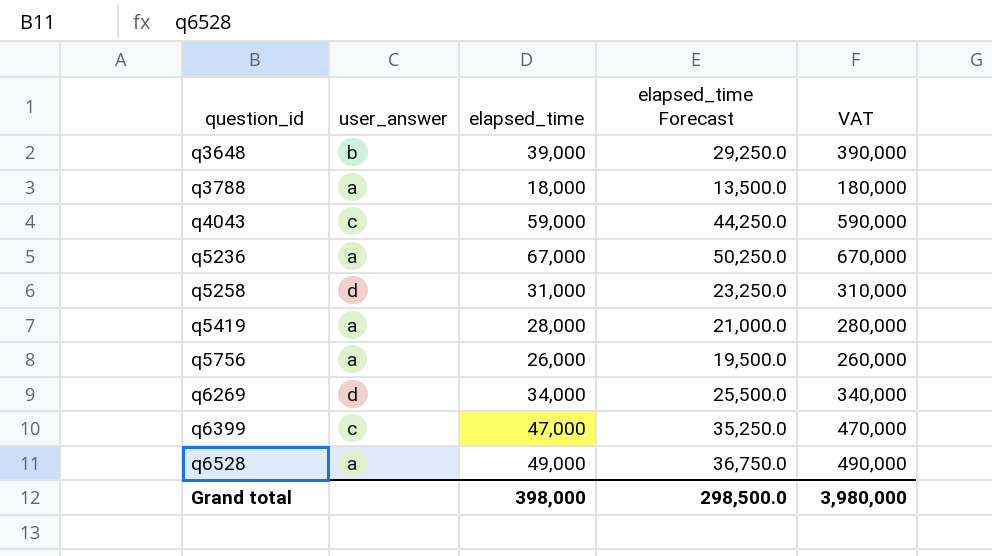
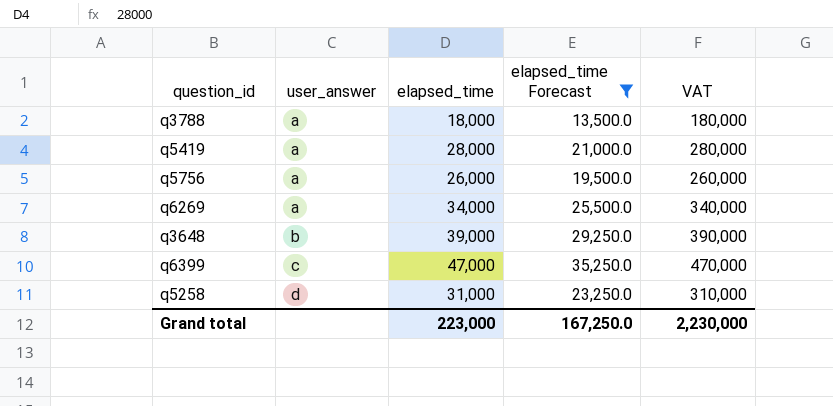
filter: none -> elapsed_time Forecast <= 35,250.0
row order: question_id ascending -> user_answer ascending
q6269 | user_answer: d -> a
Grand total | elapsed_time: 398,000 -> 223,000
Grand total | elapsed_time Forecast: 298,500.0 -> 167,250.0
Grand total | VAT: 3,980,000 -> 2,230,000

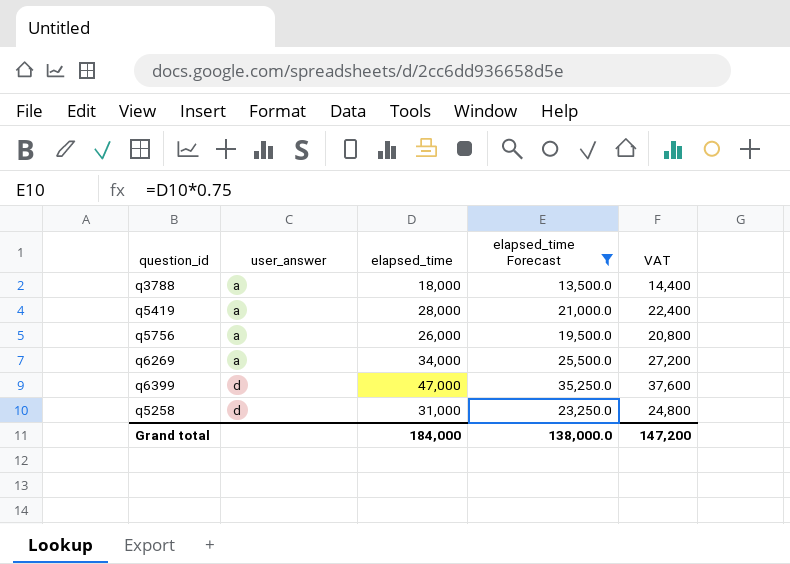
column VAT | formula: [elapsed_time] * 10 -> [elapsed_time] * 0.8
row q3648: b | 39,000 | 29,250.0 | 390,000 -> none
q6399 | user_answer: c -> d
Grand total | elapsed_time: 223,000 -> 184,000
Grand total | elapsed_time Forecast: 167,250.0 -> 138,000.0
Grand total | VAT: 2,230,000 -> 147,200

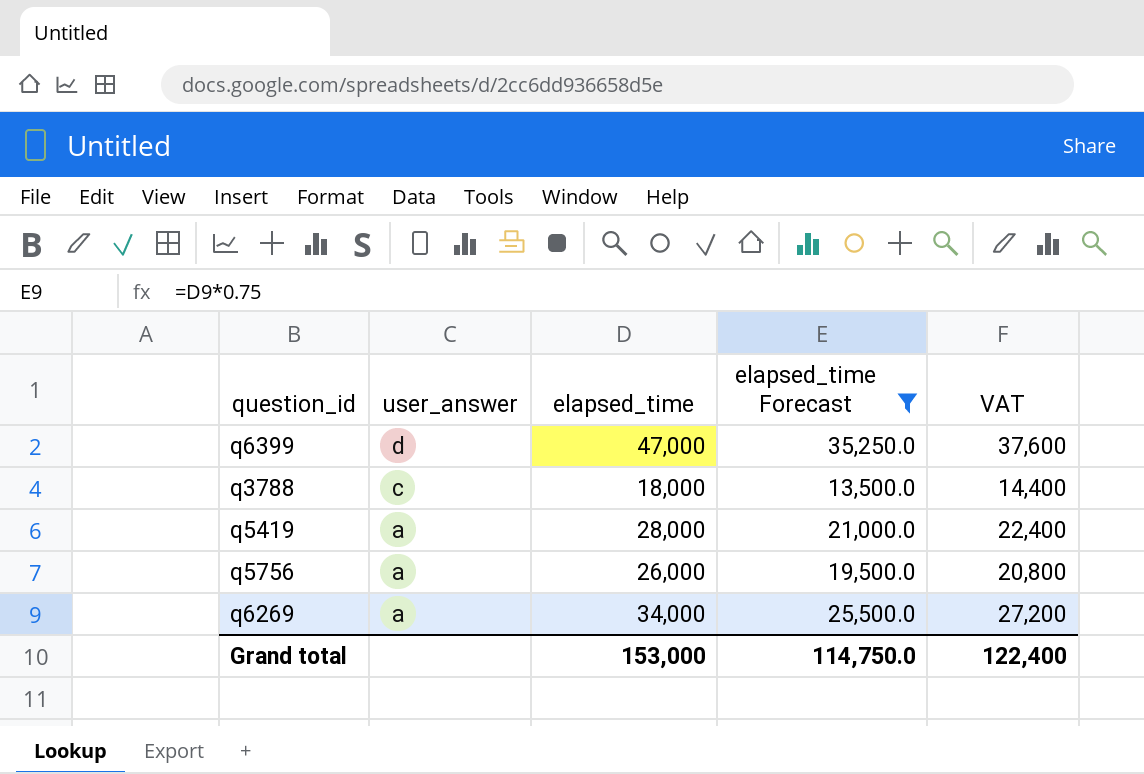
row order: user_answer ascending -> user_answer descending
row q5258: d | 31,000 | 23,250.0 | 24,800 -> none
q3788 | user_answer: a -> c
Grand total | elapsed_time: 184,000 -> 153,000
Grand total | elapsed_time Forecast: 138,000.0 -> 114,750.0
Grand total | VAT: 147,200 -> 122,400

